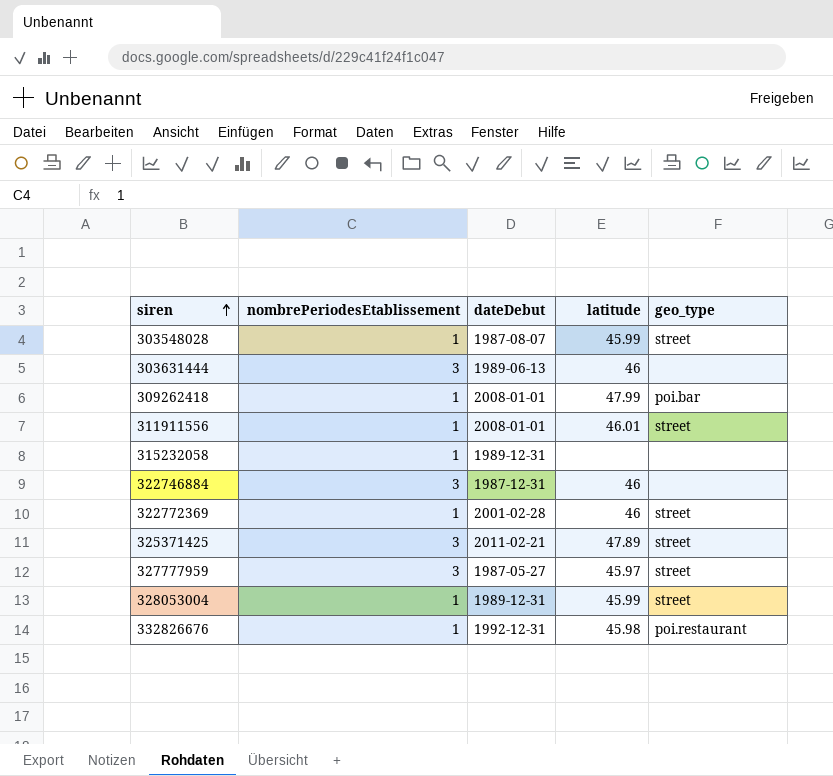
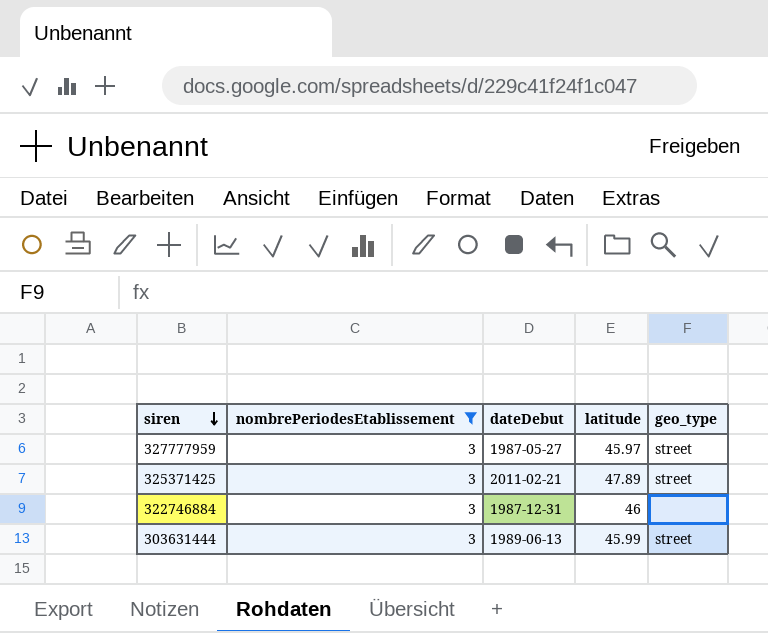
filter: none -> nombrePeriodesEtablissement = 3
row order: siren ascending -> siren descending
303631444 | latitude: 46 -> 45.99
303631444 | geo_type: none -> street

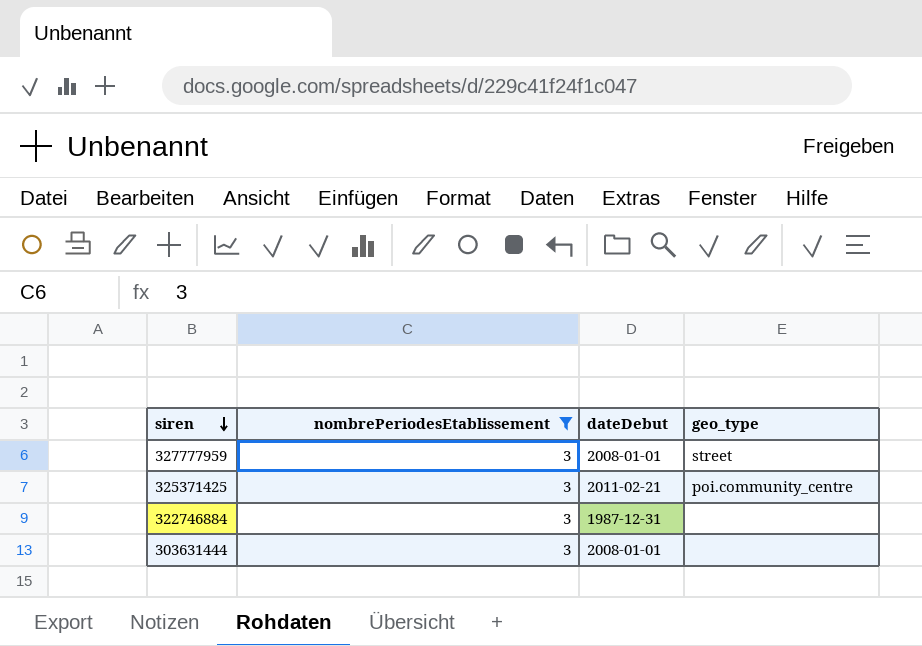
column latitude | position: 4 -> none
327777959 | dateDebut: 1987-05-27 -> 2008-01-01
325371425 | geo_type: street -> poi.community_centre
303631444 | dateDebut: 1989-06-13 -> 2008-01-01
303631444 | geo_type: street -> none

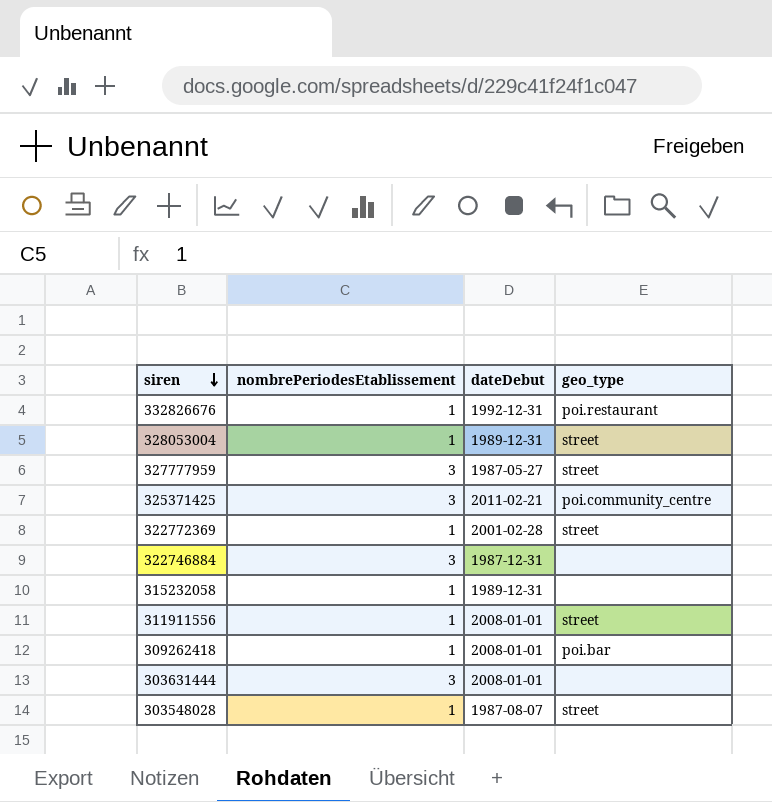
filter: nombrePeriodesEtablissement = 3 -> none
327777959 | dateDebut: 2008-01-01 -> 1987-05-27

